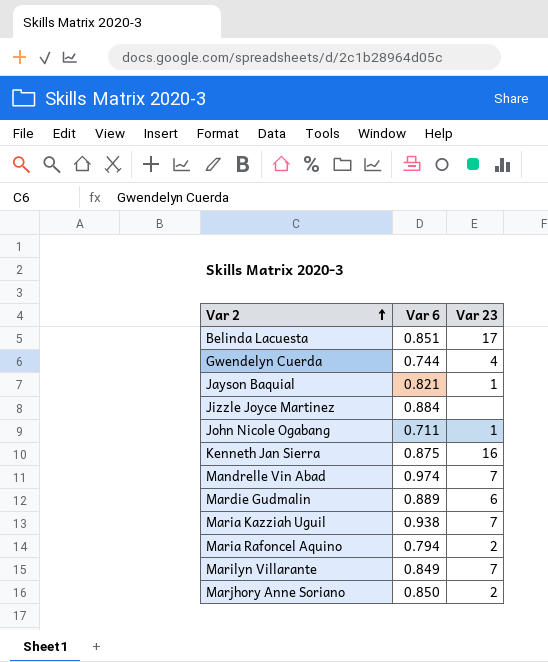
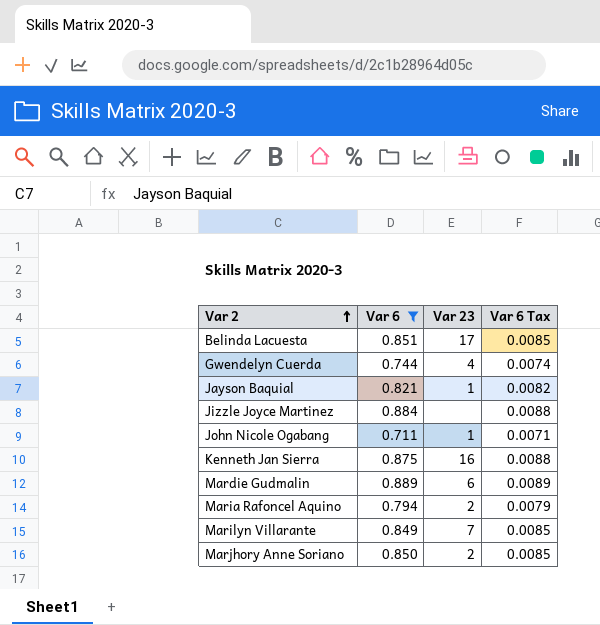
filter: none -> Var 6 <= 0.889
column Var 6 Tax | formula: none -> [Var 6] * 0.01

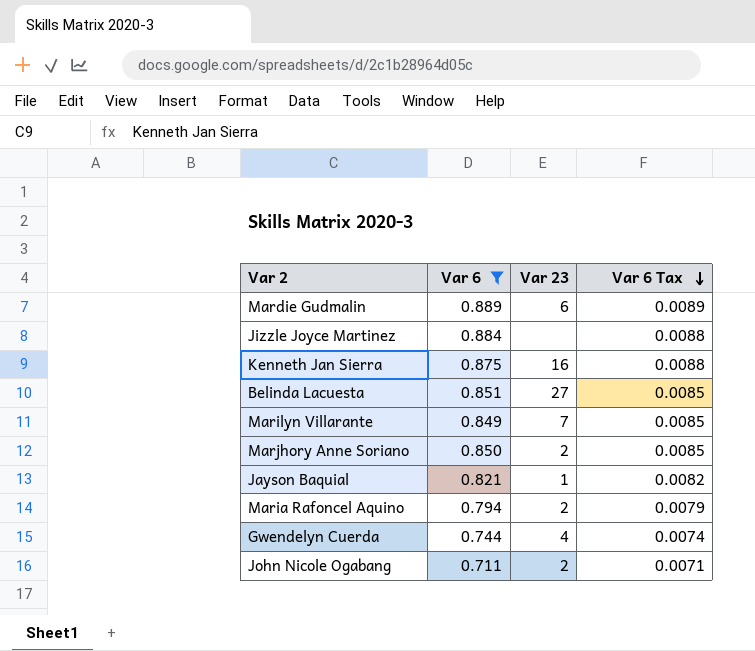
row order: Var 2 ascending -> Var 6 Tax descending
Belinda Lacuesta | Var 23: 17 -> 27
John Nicole Ogabang | Var 23: 1 -> 2

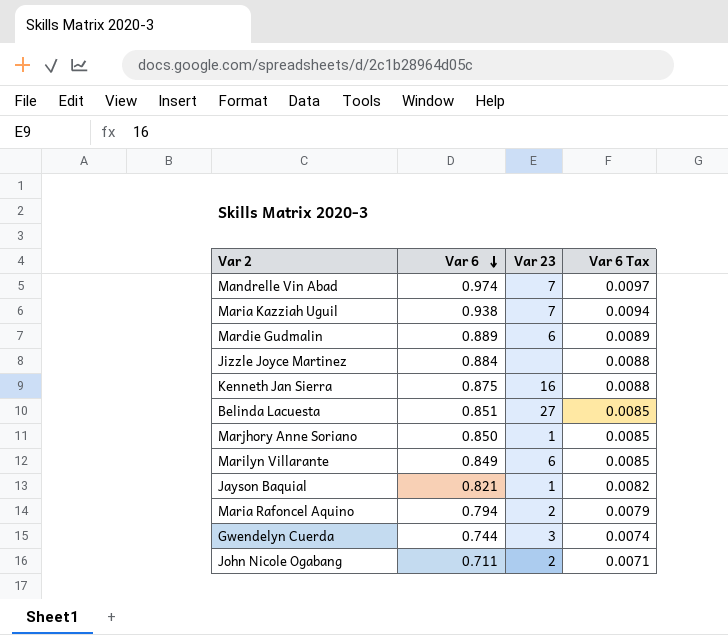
filter: Var 6 <= 0.889 -> none
row order: Var 6 Tax descending -> Var 6 descending
Marjhory Anne Soriano | Var 23: 2 -> 1
Marilyn Villarante | Var 23: 7 -> 6
Gwendelyn Cuerda | Var 23: 4 -> 3

